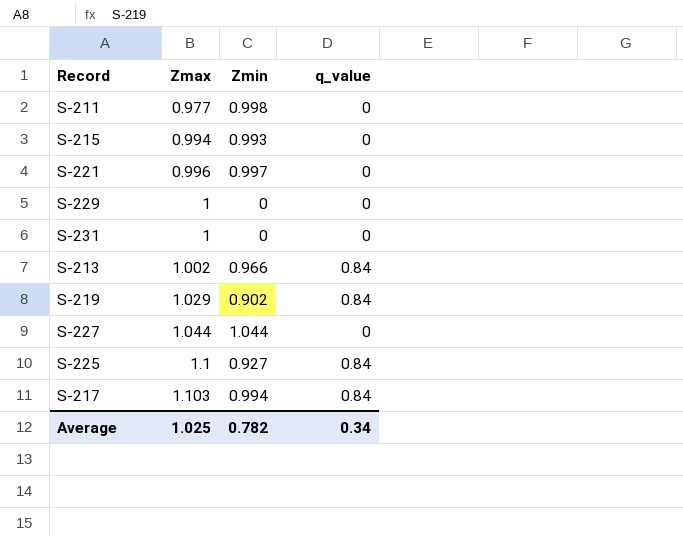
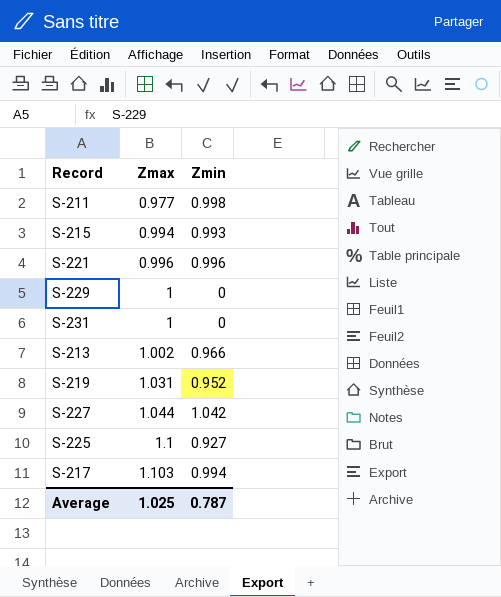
column q_value | position: 4 -> none
S-221 | Zmin: 0.997 -> 0.996
S-219 | Zmax: 1.029 -> 1.031
S-219 | Zmin: 0.902 -> 0.952
S-227 | Zmin: 1.044 -> 1.042
Average | Zmin: 0.782 -> 0.787

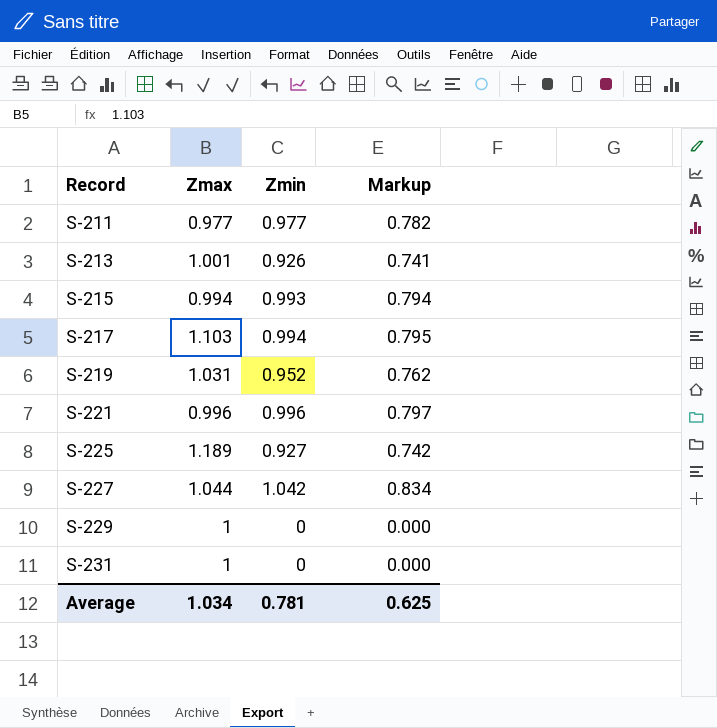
row order: Zmax ascending -> Record ascending
column Markup | formula: none -> [Zmin] * 0.8
S-211 | Zmin: 0.998 -> 0.977
S-213 | Zmax: 1.002 -> 1.001
S-213 | Zmin: 0.966 -> 0.926
S-225 | Zmax: 1.1 -> 1.189
Average | Zmax: 1.025 -> 1.034
Average | Zmin: 0.787 -> 0.781

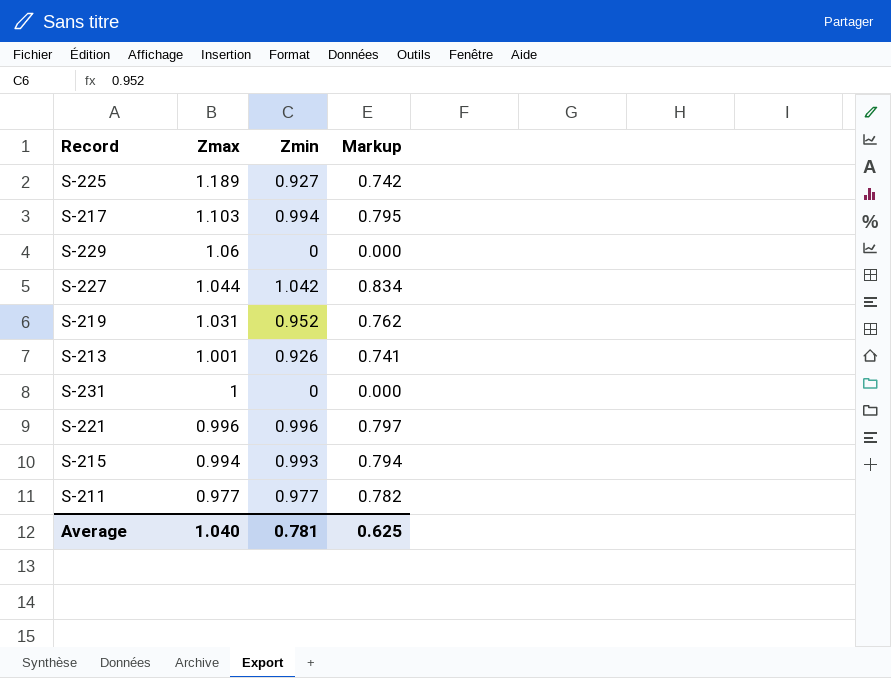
row order: Record ascending -> Zmax descending
S-229 | Zmax: 1 -> 1.06
Average | Zmax: 1.034 -> 1.040

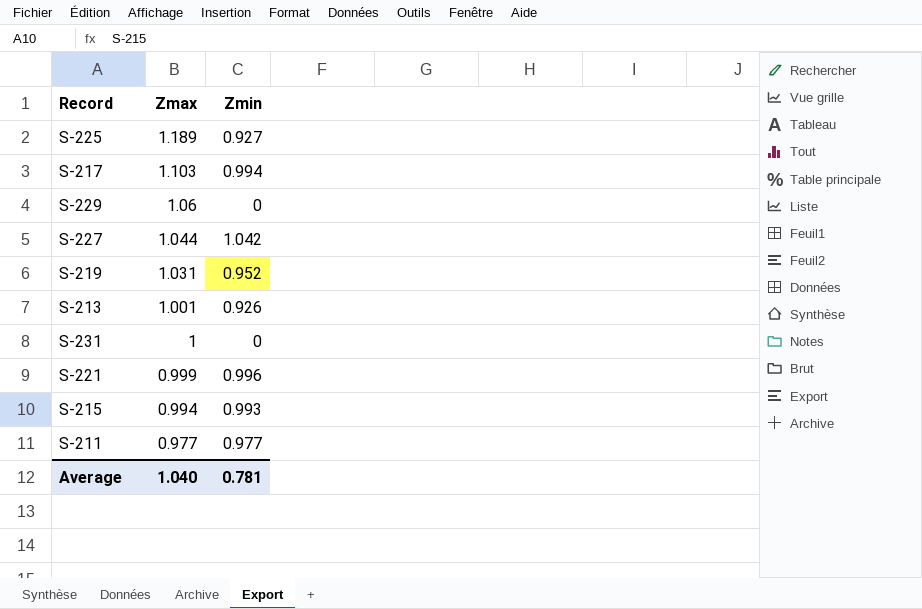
column Markup | formula: [Zmin] * 0.8 -> none
S-221 | Zmax: 0.996 -> 0.999

